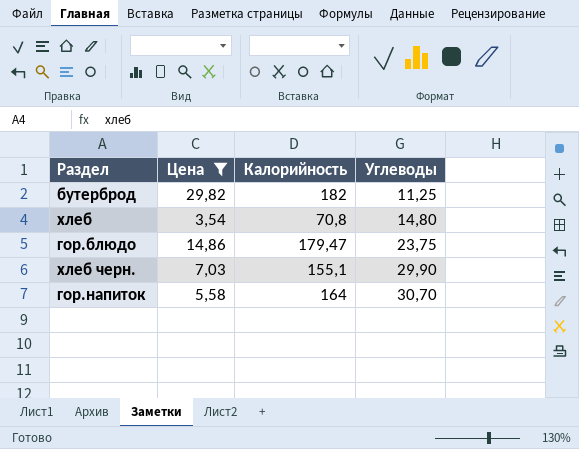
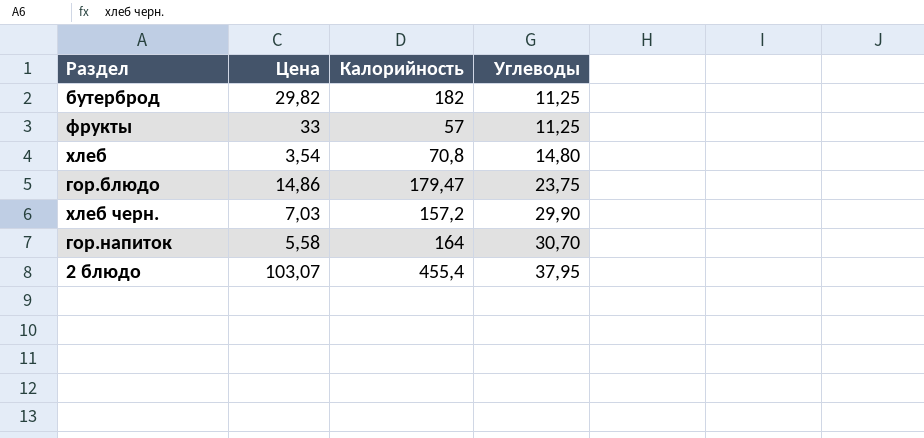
filter: Цена <= 29,82 -> none
хлеб черн. | Калорийность: 155,1 -> 157,2

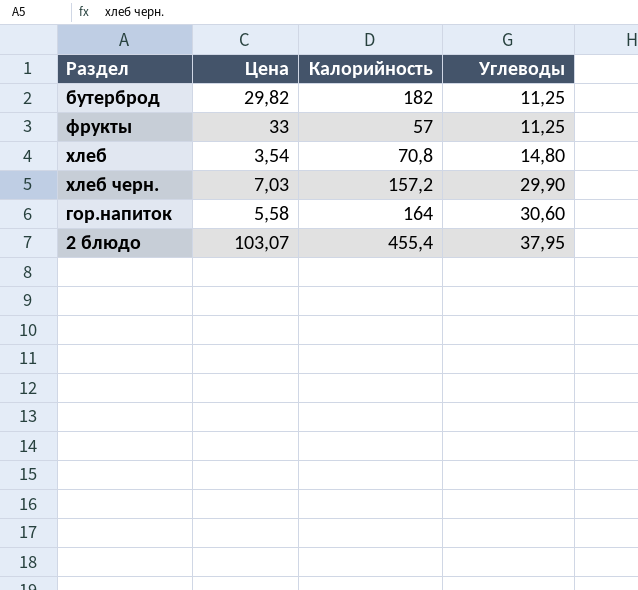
row гор.блюдо: 14,86 | 179,47 | 23,75 -> none
гор.напиток | Углеводы: 30,70 -> 30,60

